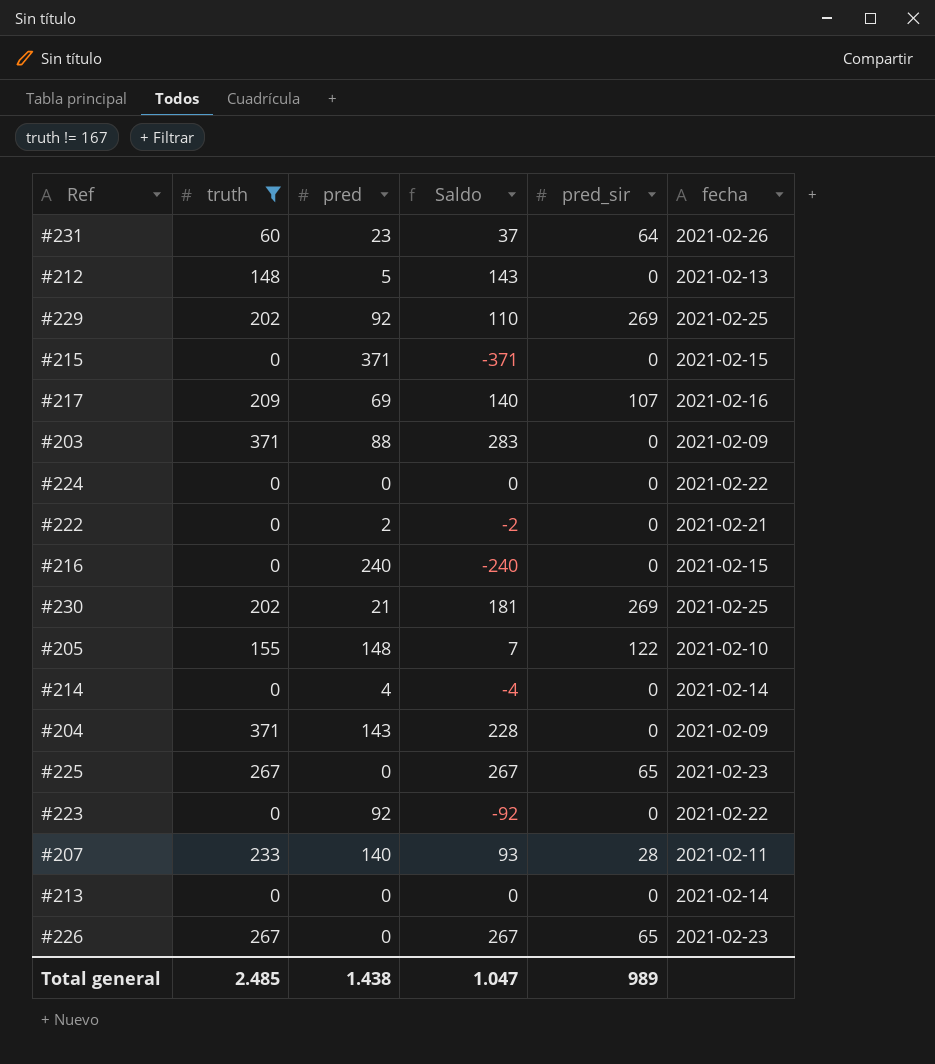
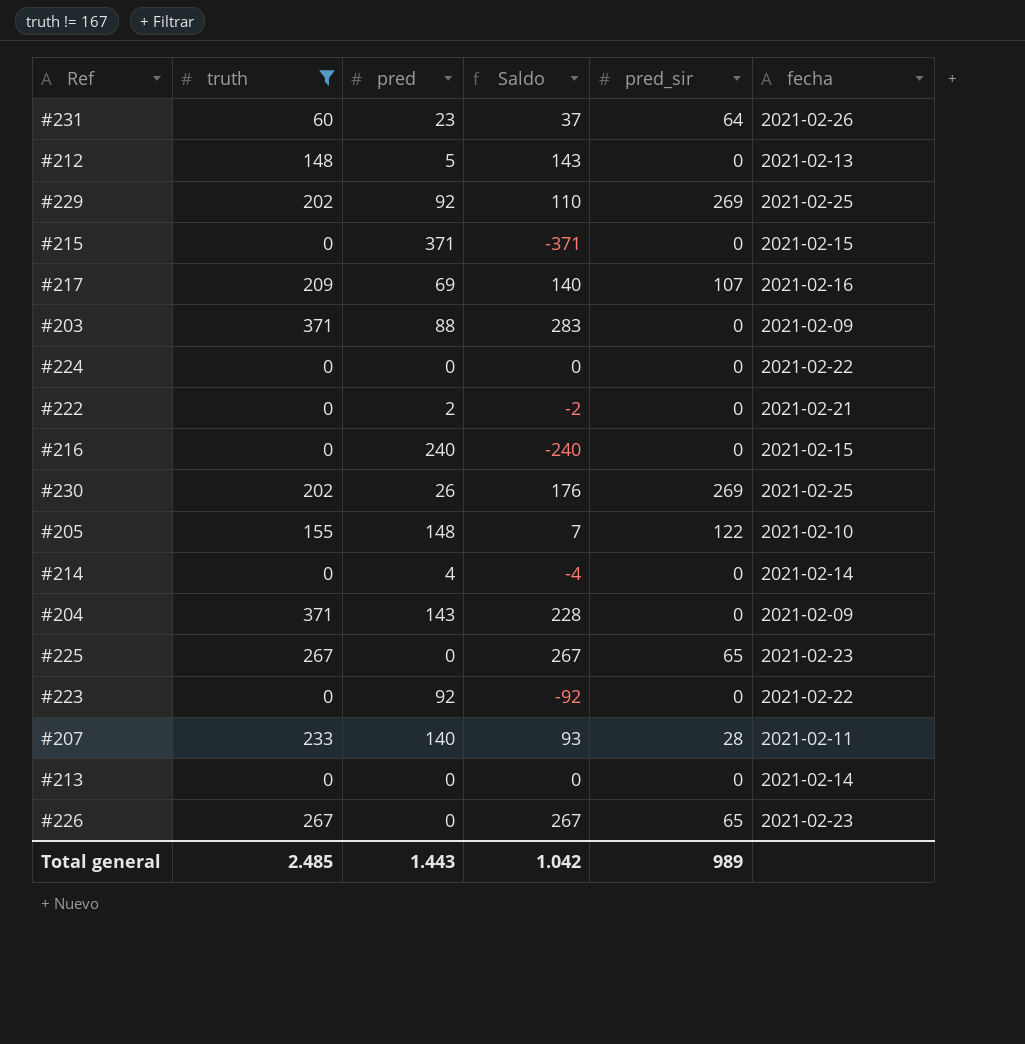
#230 | pred: 21 -> 26
#230 | Saldo: 181 -> 176
Total general | pred: 1.438 -> 1.443
Total general | Saldo: 1.047 -> 1.042

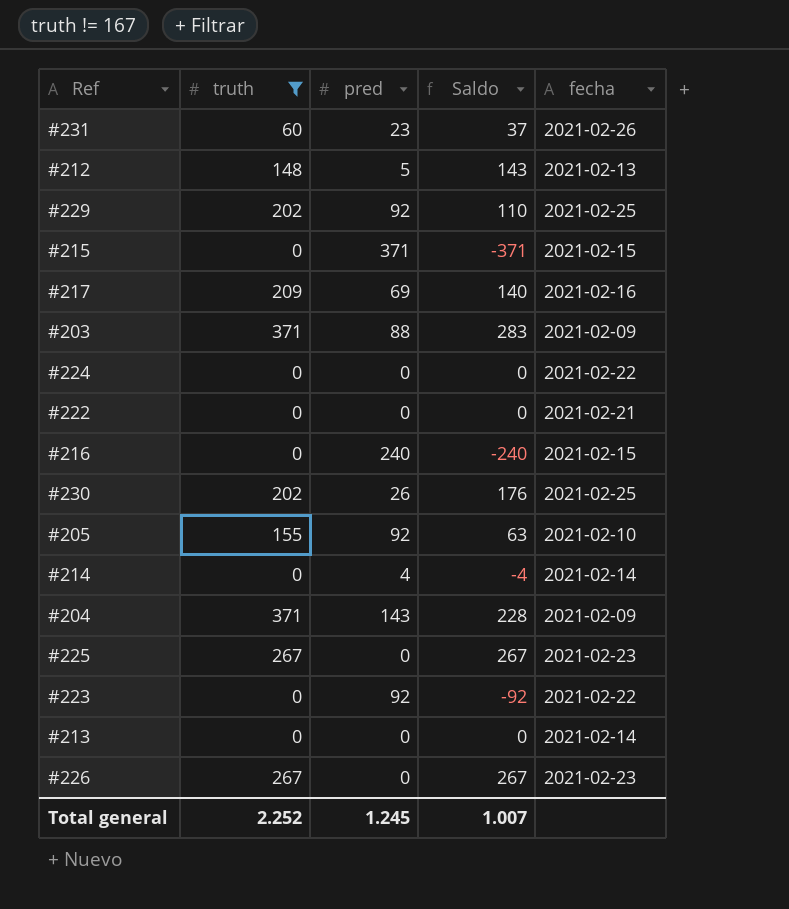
column pred_sir | position: 5 -> none
row #207: 233 | 140 | 93 | 28 | 2021-02-11 -> none
#222 | pred: 2 -> 0
#222 | Saldo: -2 -> 0
#205 | pred: 148 -> 92
#205 | Saldo: 7 -> 63
Total general | truth: 2.485 -> 2.252
Total general | pred: 1.443 -> 1.245
Total general | Saldo: 1.042 -> 1.007

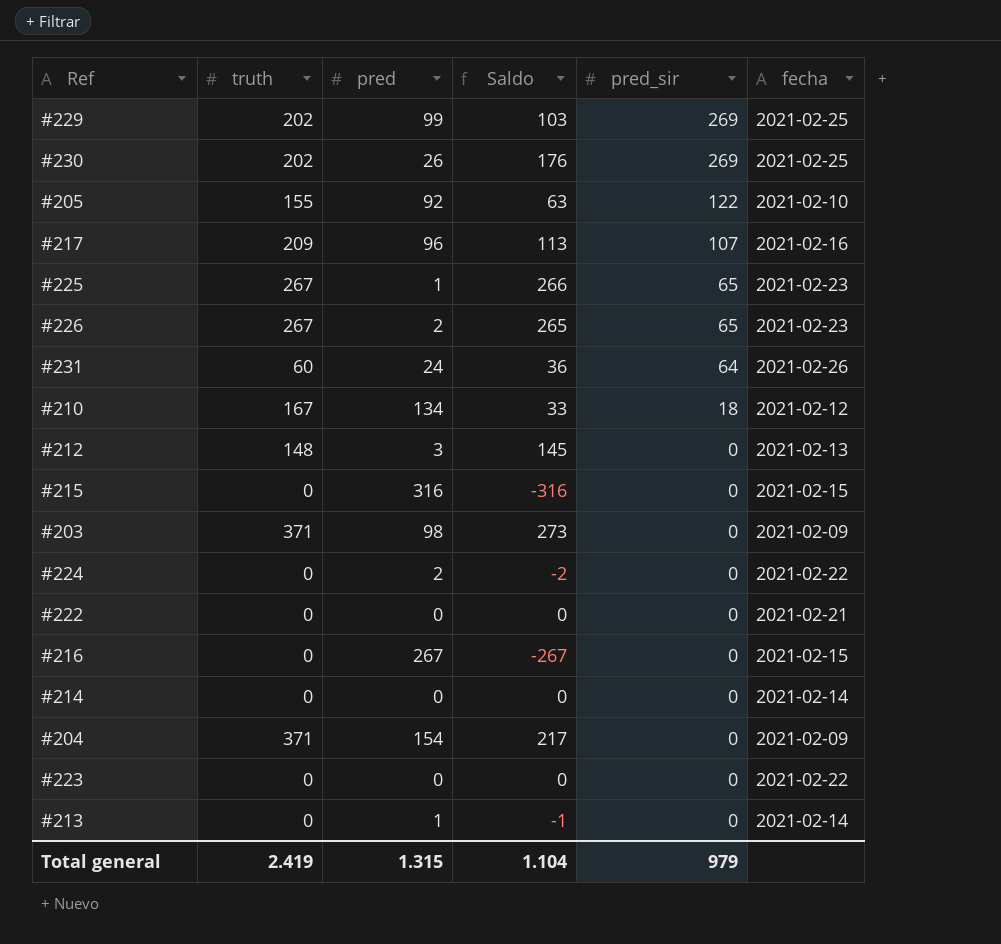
filter: truth != 167 -> none
row order: none -> pred_sir descending
column pred_sir | position: none -> 5
#229 | pred: 92 -> 99
#229 | Saldo: 110 -> 103
#217 | pred: 69 -> 96
#217 | Saldo: 140 -> 113
#225 | pred: 0 -> 1
#225 | Saldo: 267 -> 266
#226 | pred: 0 -> 2
#226 | Saldo: 267 -> 265
#231 | pred: 23 -> 24
#231 | Saldo: 37 -> 36
#212 | pred: 5 -> 3
#212 | Saldo: 143 -> 145
#215 | pred: 371 -> 316
#215 | Saldo: -371 -> -316
#203 | pred: 88 -> 98
#203 | Saldo: 283 -> 273
#224 | pred: 0 -> 2
#224 | Saldo: 0 -> -2
#216 | pred: 240 -> 267
#216 | Saldo: -240 -> -267
#214 | pred: 4 -> 0
#214 | Saldo: -4 -> 0
#204 | pred: 143 -> 154
#204 | Saldo: 228 -> 217
#223 | pred: 92 -> 0
#223 | Saldo: -92 -> 0
#213 | pred: 0 -> 1
#213 | Saldo: 0 -> -1
Total general | truth: 2.252 -> 2.419
Total general | pred: 1.245 -> 1.315
Total general | Saldo: 1.007 -> 1.104

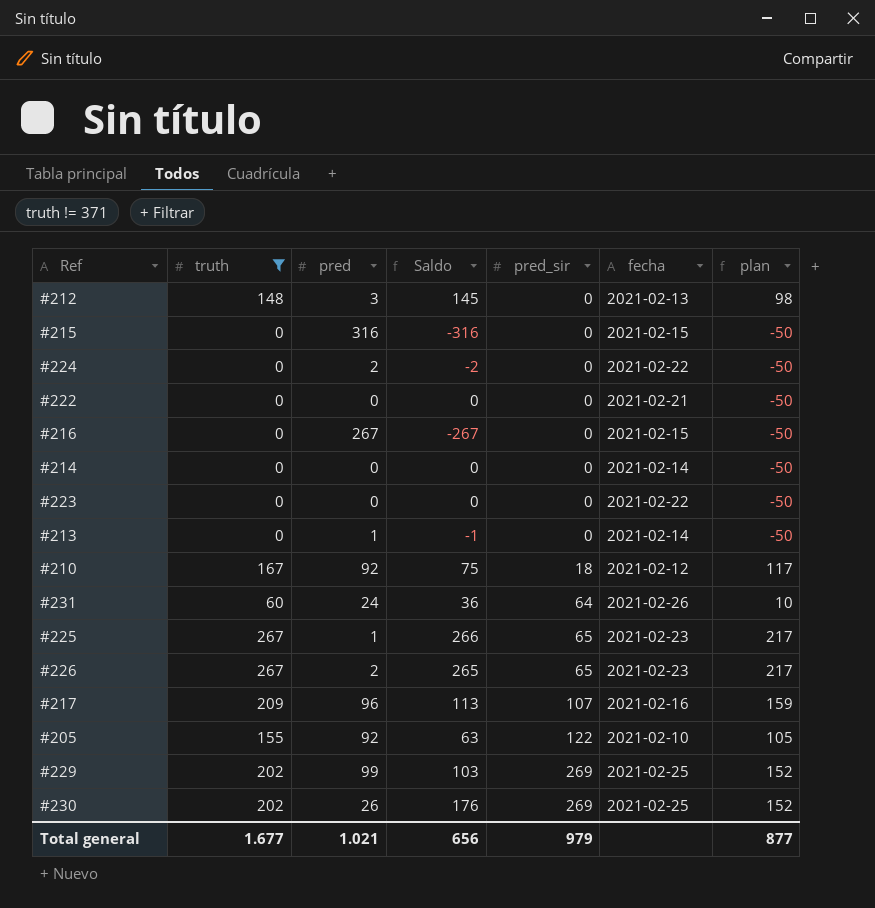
filter: none -> truth != 371
row order: pred_sir descending -> pred_sir ascending
column plan | formula: none -> [truth] - 50
#210 | pred: 134 -> 92
#210 | Saldo: 33 -> 75
Total general | truth: 2.419 -> 1.677
Total general | pred: 1.315 -> 1.021
Total general | Saldo: 1.104 -> 656

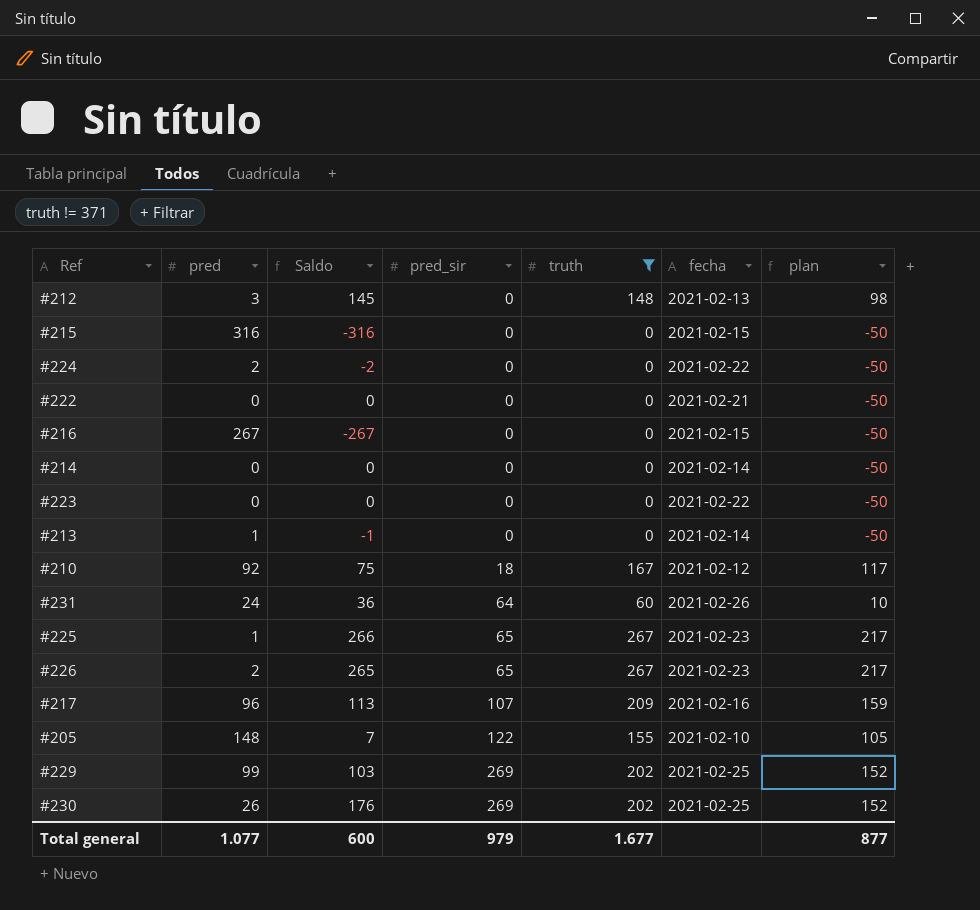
column truth | position: 2 -> 5
#205 | pred: 92 -> 148
#205 | Saldo: 63 -> 7
Total general | pred: 1.021 -> 1.077
Total general | Saldo: 656 -> 600

